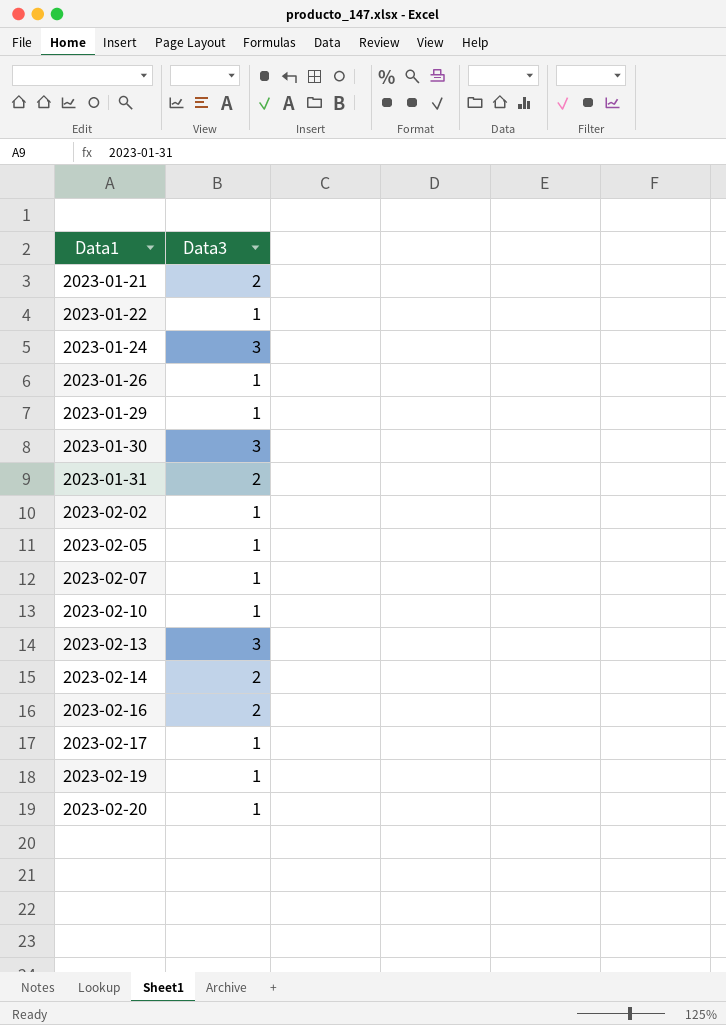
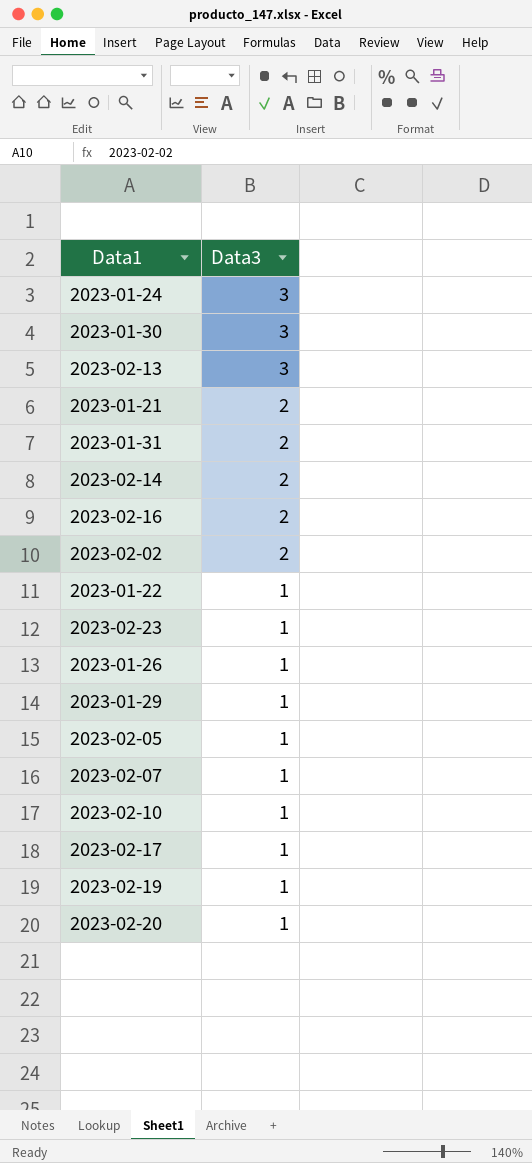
row order: Data1 ascending -> Data3 descending
2023-02-02 | Data3: 1 -> 2
row 2023-02-23: none -> 1

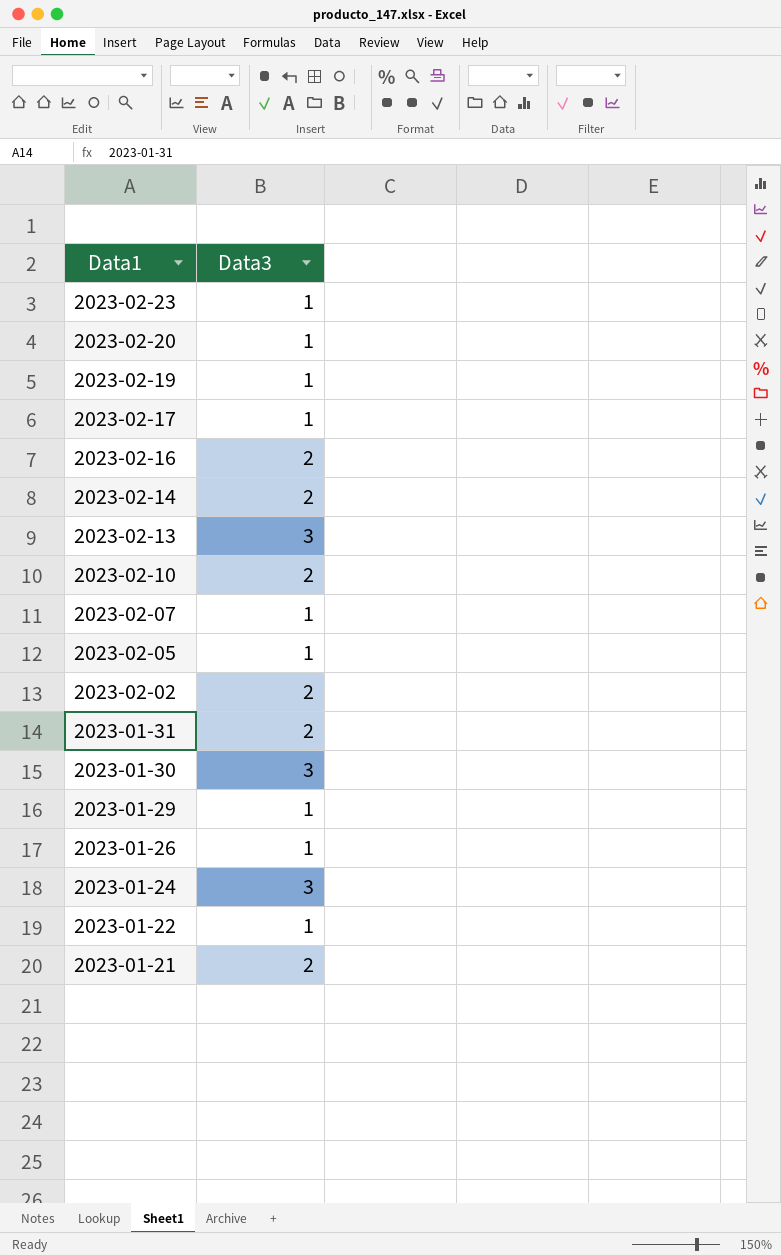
row order: Data3 descending -> Data1 descending
2023-02-10 | Data3: 1 -> 2

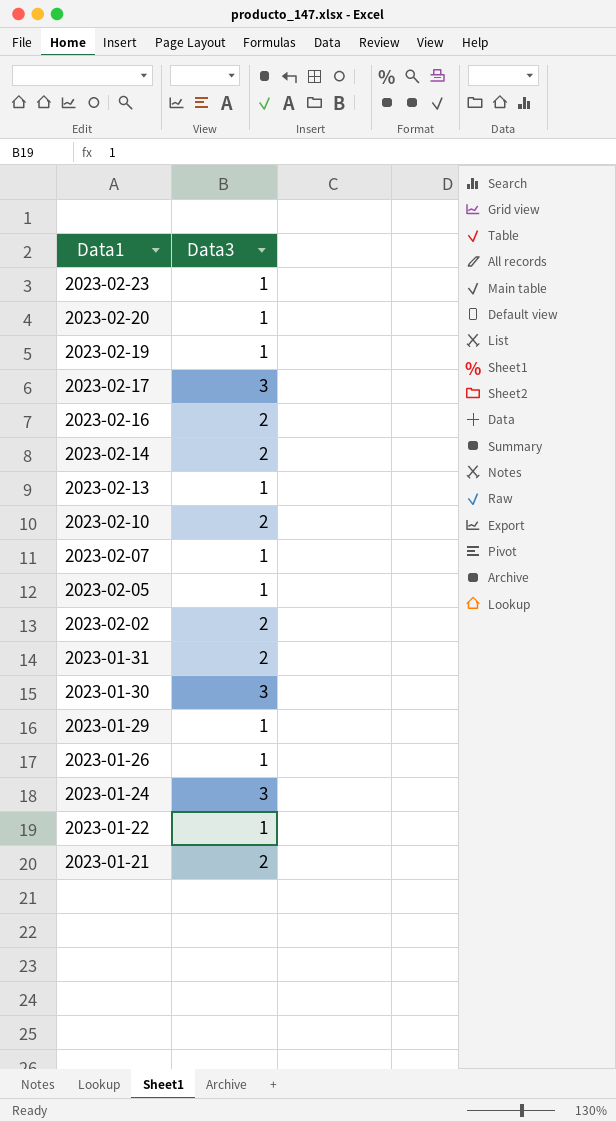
2023-02-17 | Data3: 1 -> 3
2023-02-13 | Data3: 3 -> 1

